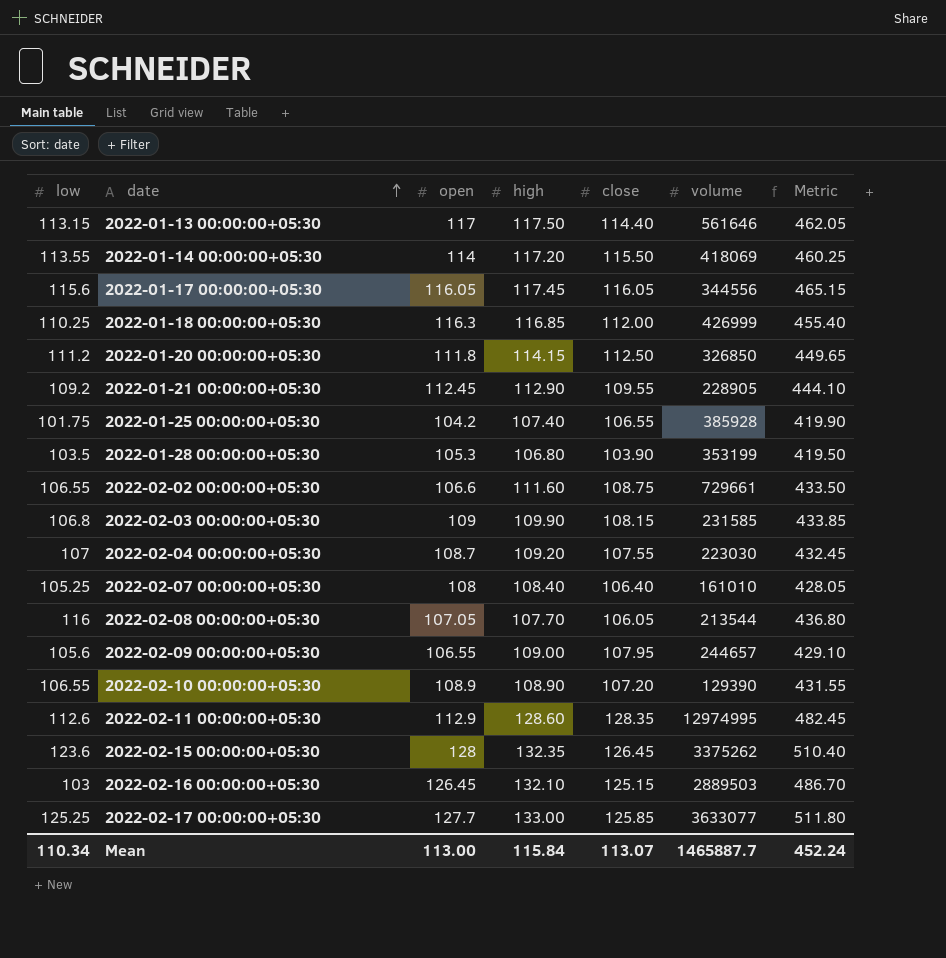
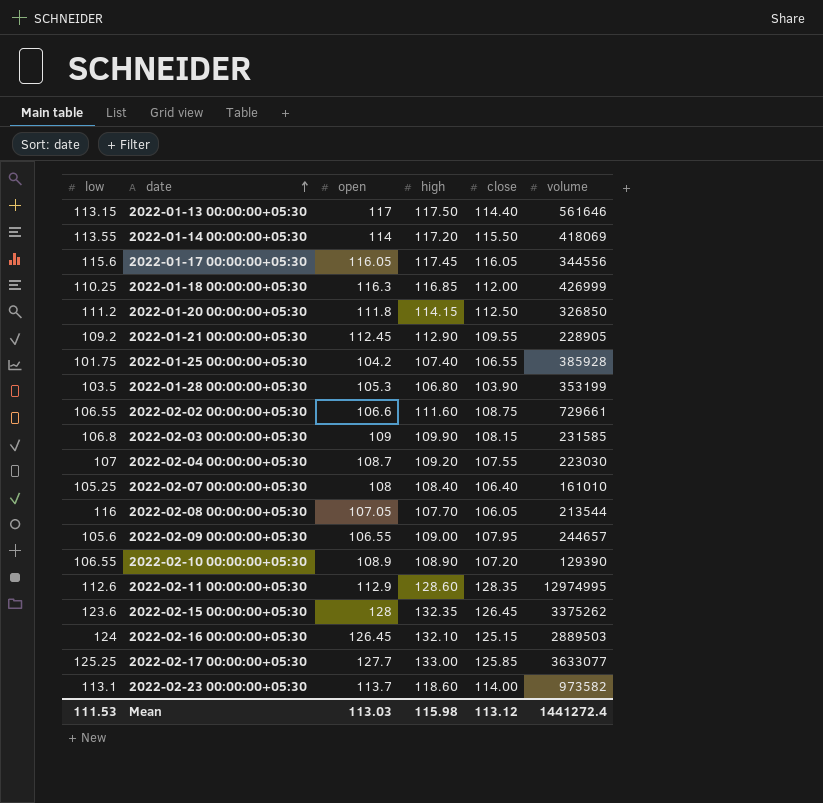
column Metric | formula: [low] + [open] + [high] + [close] -> none
2022-02-16 00:00:00+05:30 | low: 103 -> 124
row 2022-02-23 00:00:00+05:30: none -> 113.1 | 113.7 | 118.60 | 114.00 | 973582
Mean | low: 110.34 -> 111.53
Mean | open: 113.00 -> 113.03
Mean | high: 115.84 -> 115.98
Mean | close: 113.07 -> 113.12
Mean | volume: 1465887.7 -> 1441272.4

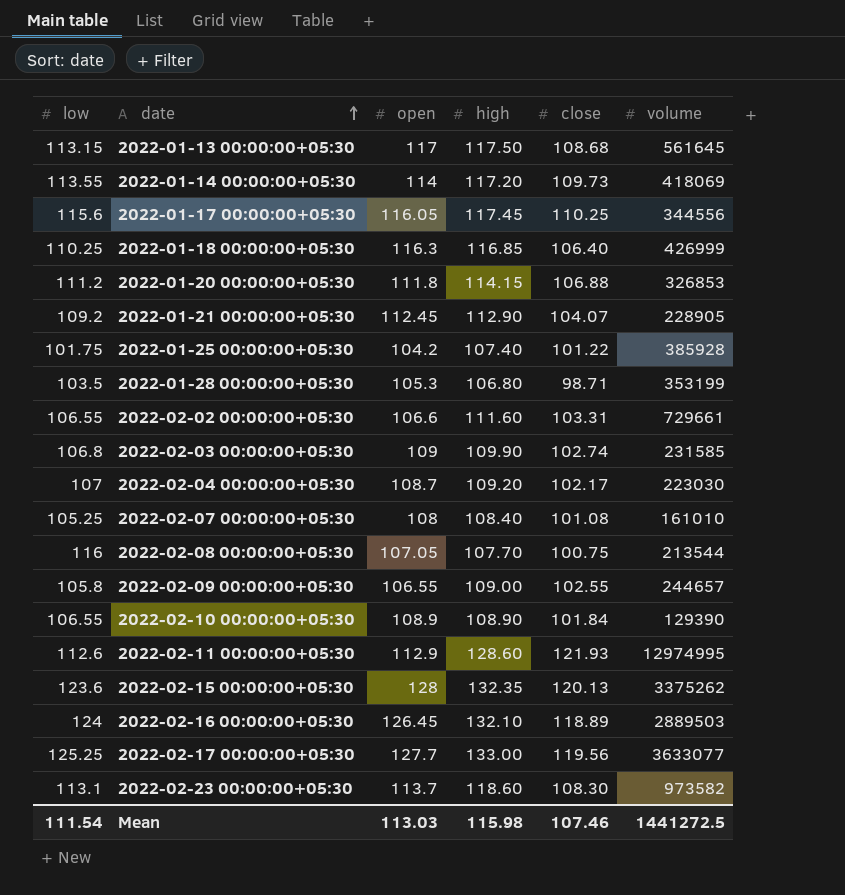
2022-01-13 00:00:00+05:30 | close: 114.40 -> 108.68
2022-01-13 00:00:00+05:30 | volume: 561646 -> 561645
2022-01-14 00:00:00+05:30 | close: 115.50 -> 109.73
2022-01-17 00:00:00+05:30 | close: 116.05 -> 110.25
2022-01-18 00:00:00+05:30 | close: 112.00 -> 106.40
2022-01-20 00:00:00+05:30 | close: 112.50 -> 106.88
2022-01-20 00:00:00+05:30 | volume: 326850 -> 326853
2022-01-21 00:00:00+05:30 | close: 109.55 -> 104.07
2022-01-25 00:00:00+05:30 | close: 106.55 -> 101.22
2022-01-28 00:00:00+05:30 | close: 103.90 -> 98.71
2022-02-02 00:00:00+05:30 | close: 108.75 -> 103.31
2022-02-03 00:00:00+05:30 | close: 108.15 -> 102.74
2022-02-04 00:00:00+05:30 | close: 107.55 -> 102.17
2022-02-07 00:00:00+05:30 | close: 106.40 -> 101.08
2022-02-08 00:00:00+05:30 | close: 106.05 -> 100.75
2022-02-09 00:00:00+05:30 | low: 105.6 -> 105.8
2022-02-09 00:00:00+05:30 | close: 107.95 -> 102.55
2022-02-10 00:00:00+05:30 | close: 107.20 -> 101.84
2022-02-11 00:00:00+05:30 | close: 128.35 -> 121.93
2022-02-15 00:00:00+05:30 | close: 126.45 -> 120.13
2022-02-16 00:00:00+05:30 | close: 125.15 -> 118.89
2022-02-17 00:00:00+05:30 | close: 125.85 -> 119.56
2022-02-23 00:00:00+05:30 | close: 114.00 -> 108.30
Mean | low: 111.53 -> 111.54
Mean | close: 113.12 -> 107.46
Mean | volume: 1441272.4 -> 1441272.5

